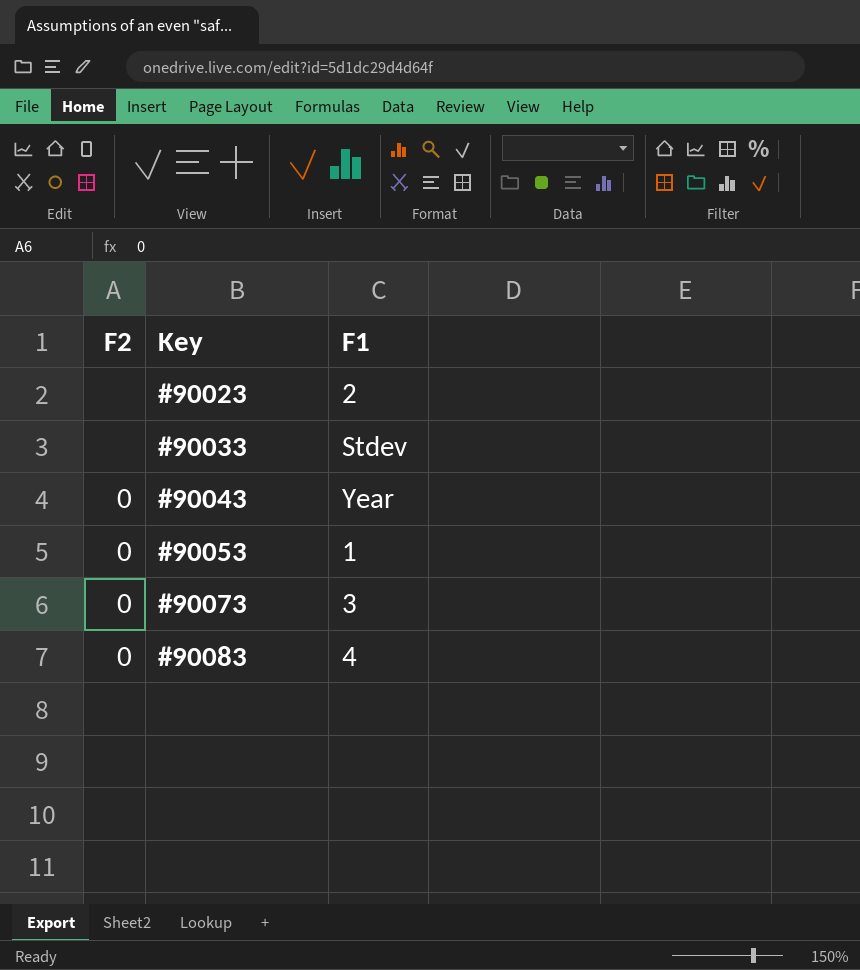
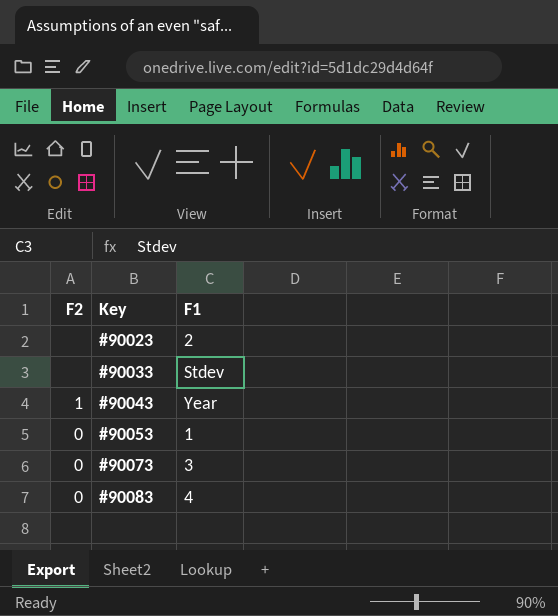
#90043 | F2: 0 -> 1

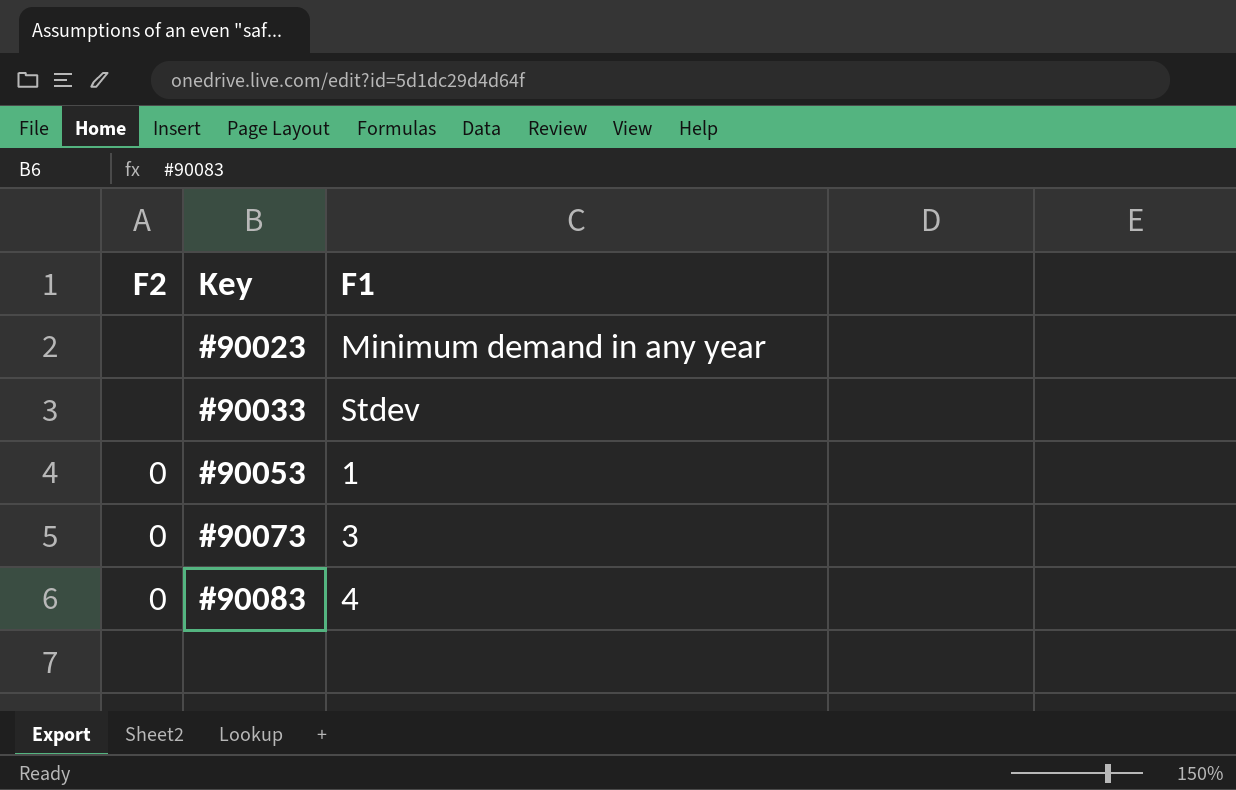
row #90043: 1 | Year -> none
#90023 | F1: 2 -> Minimum demand in any year

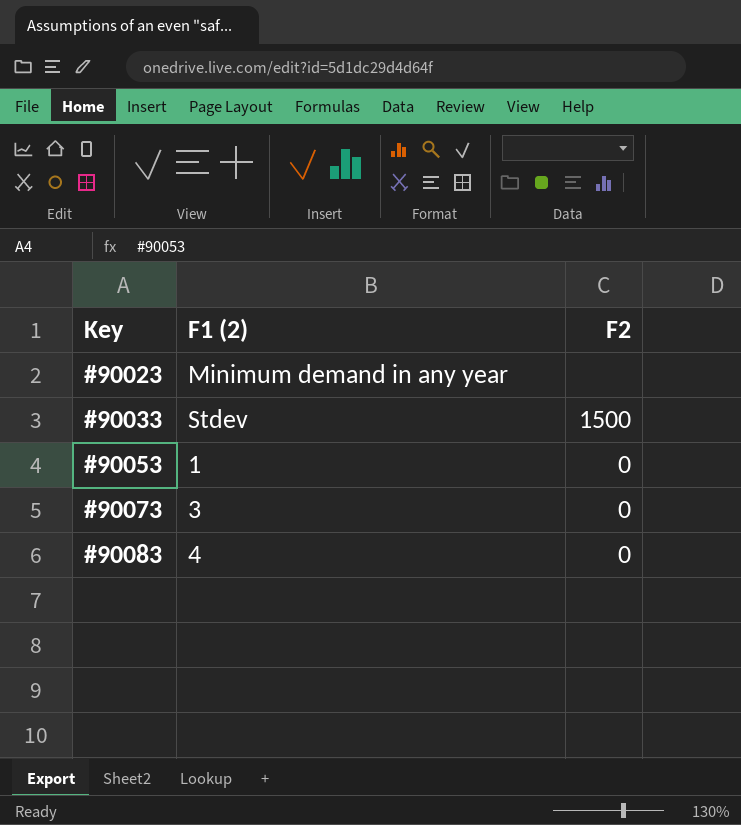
column name: F1 -> F1 (2)
column F2 | position: 1 -> 3
#90033 | F2: none -> 1500

